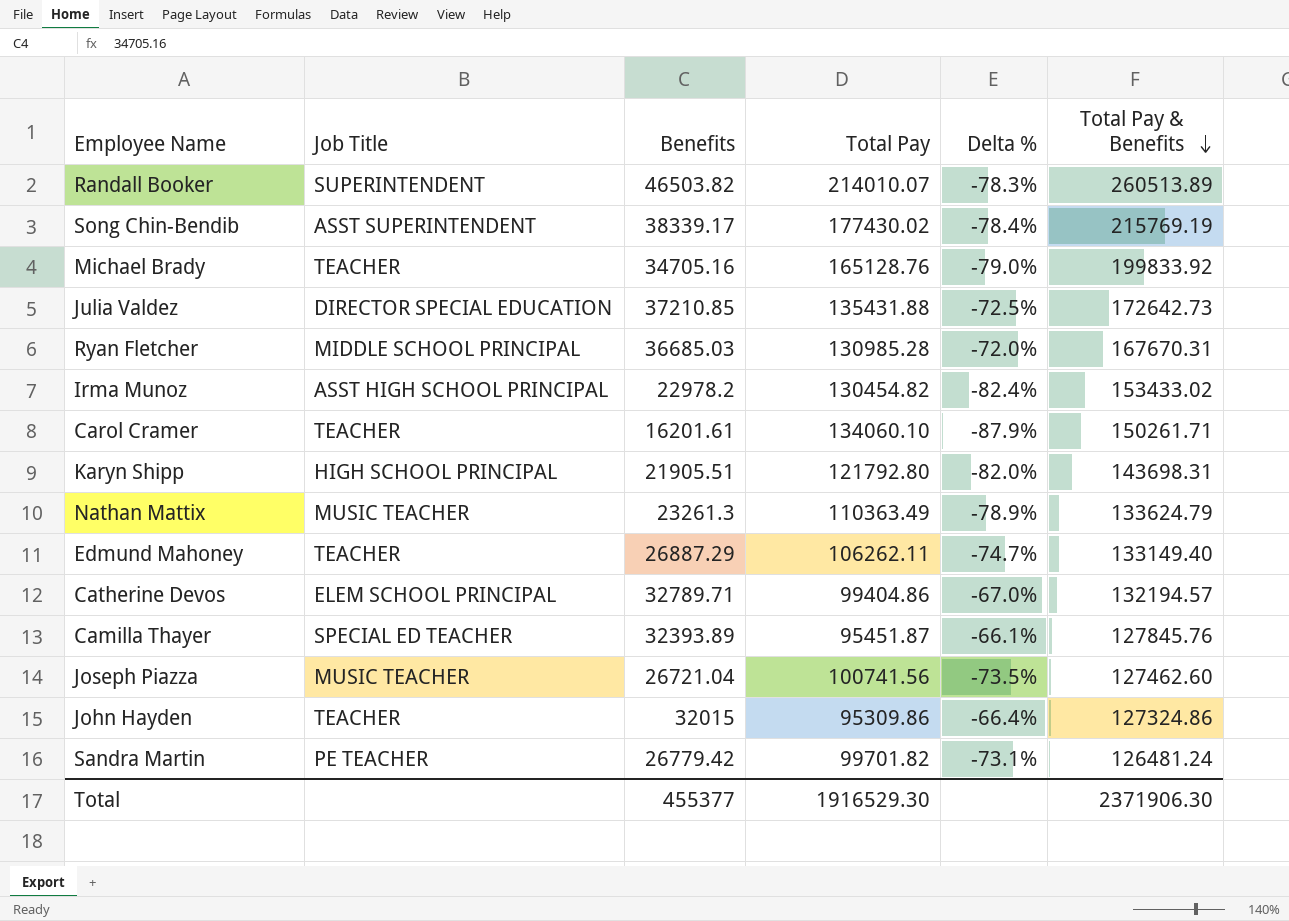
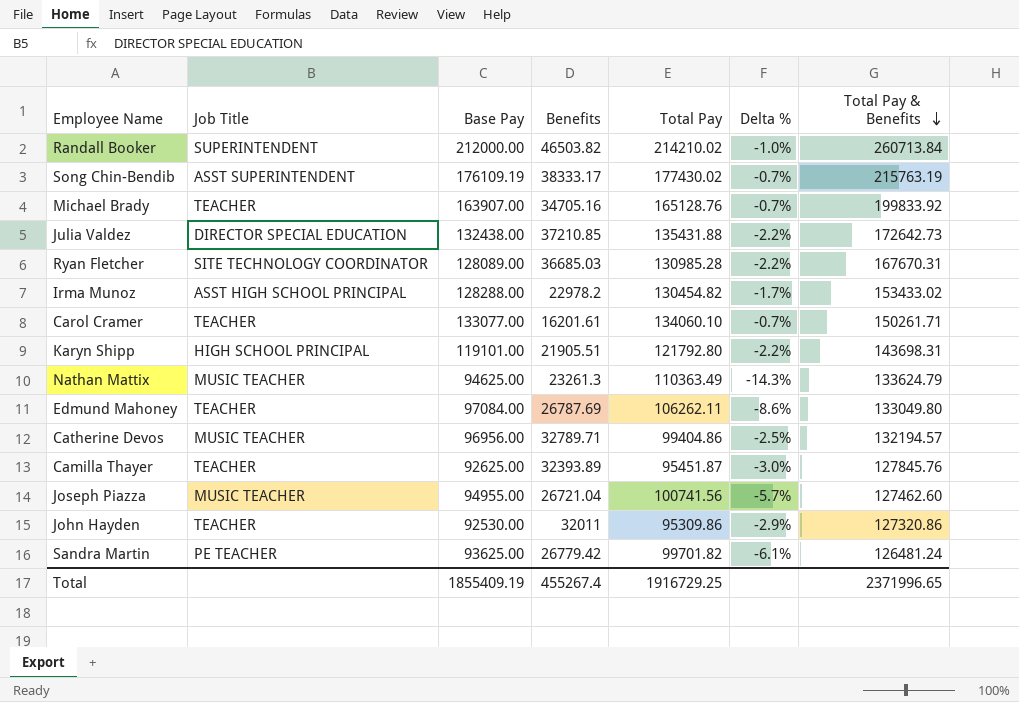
column Base Pay | position: none -> 3
column Delta % | formula: ([Benefits] - [Total Pay]) / [Total Pay] -> ([Base Pay] - [Total Pay]) / [Total Pay]
Randall Booker | Total Pay: 214010.07 -> 214210.02
Randall Booker | Total Pay & Benefits: 260513.89 -> 260713.84
Song Chin-Bendib | Benefits: 38339.17 -> 38333.17
Song Chin-Bendib | Total Pay & Benefits: 215769.19 -> 215763.19
Ryan Fletcher | Job Title: MIDDLE SCHOOL PRINCIPAL -> SITE TECHNOLOGY COORDINATOR
Edmund Mahoney | Benefits: 26887.29 -> 26787.69
Edmund Mahoney | Total Pay & Benefits: 133149.40 -> 133049.80
Catherine Devos | Job Title: ELEM SCHOOL PRINCIPAL -> MUSIC TEACHER
Camilla Thayer | Job Title: SPECIAL ED TEACHER -> TEACHER
John Hayden | Benefits: 32015 -> 32011
John Hayden | Total Pay & Benefits: 127324.86 -> 127320.86
Total | Benefits: 455377 -> 455267.4
Total | Total Pay: 1916529.30 -> 1916729.25
Total | Total Pay & Benefits: 2371906.30 -> 2371996.65

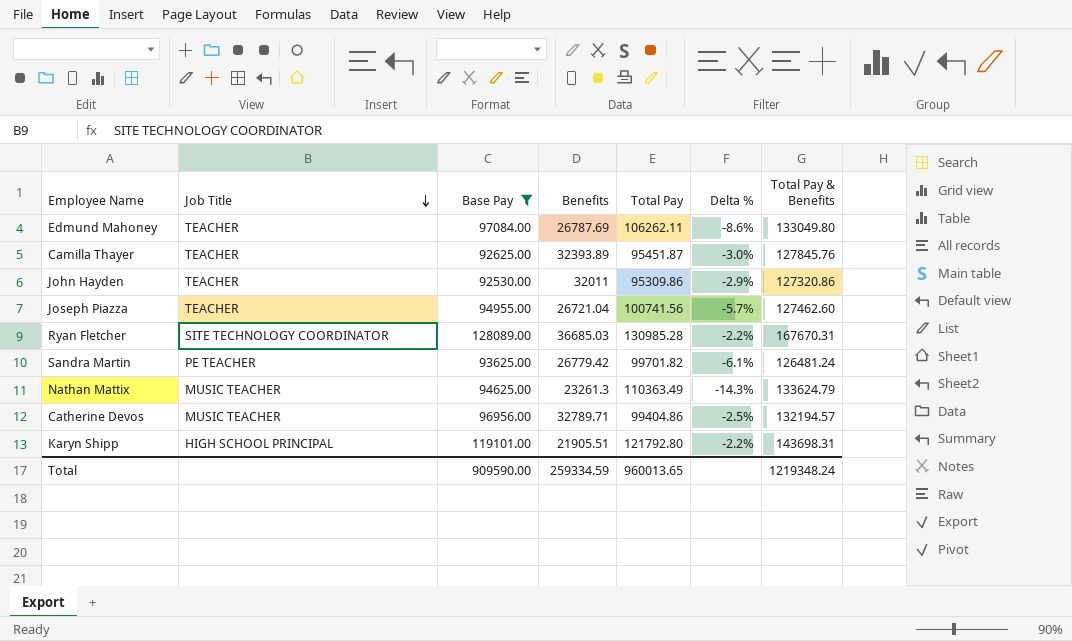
filter: none -> Base Pay <= 128089.00
row order: Total Pay & Benefits descending -> Job Title descending
Joseph Piazza | Job Title: MUSIC TEACHER -> TEACHER
Total | Base Pay: 1855409.19 -> 909590.00
Total | Benefits: 455267.4 -> 259334.59
Total | Total Pay: 1916729.25 -> 960013.65
Total | Total Pay & Benefits: 2371996.65 -> 1219348.24

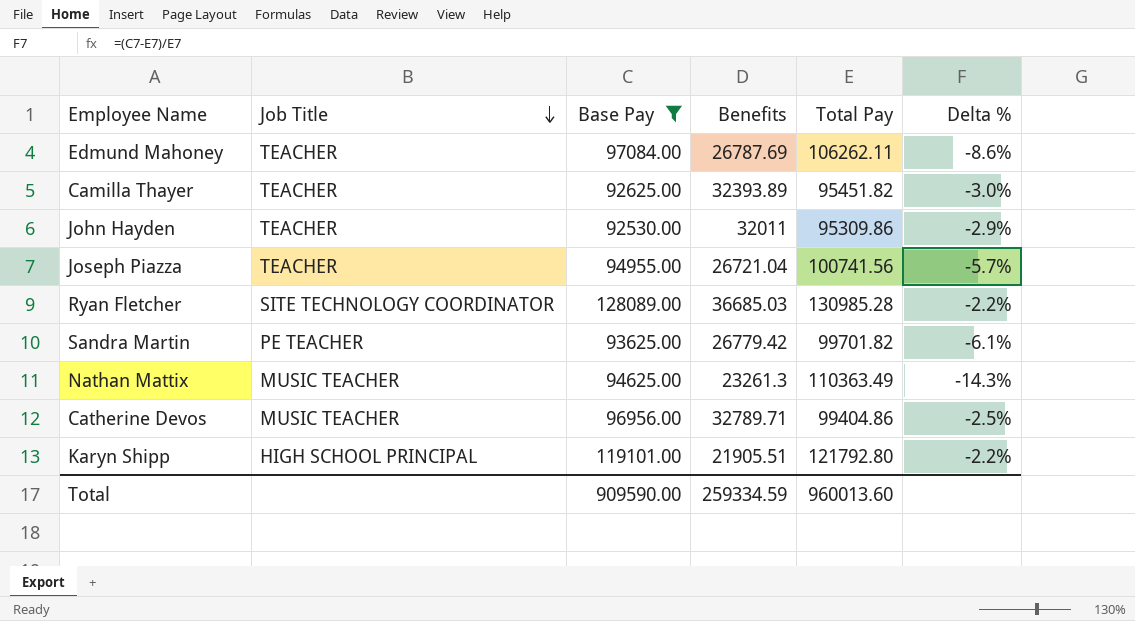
column Total Pay & Benefits | formula: [Benefits] + [Total Pay] -> none
Camilla Thayer | Total Pay: 95451.87 -> 95451.82
Total | Total Pay: 960013.65 -> 960013.60

